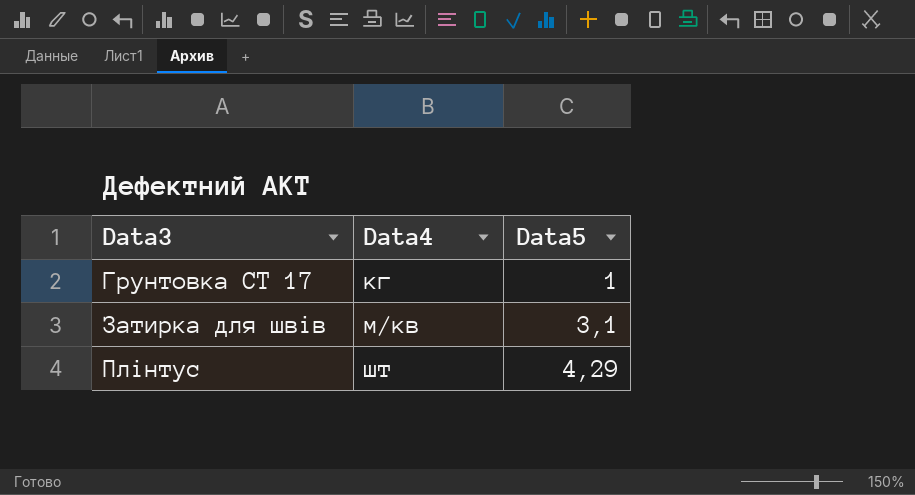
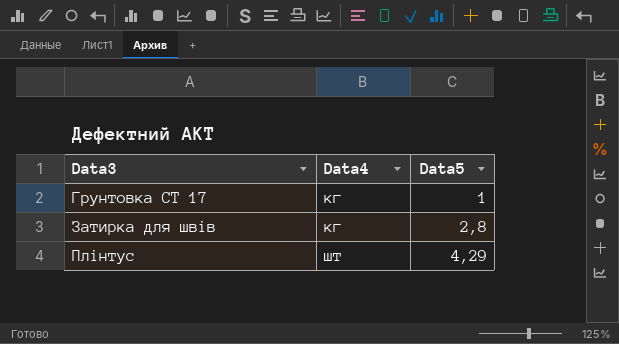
Затирка для швів | Data4: м/кв -> кг
Затирка для швів | Data5: 3,1 -> 2,8

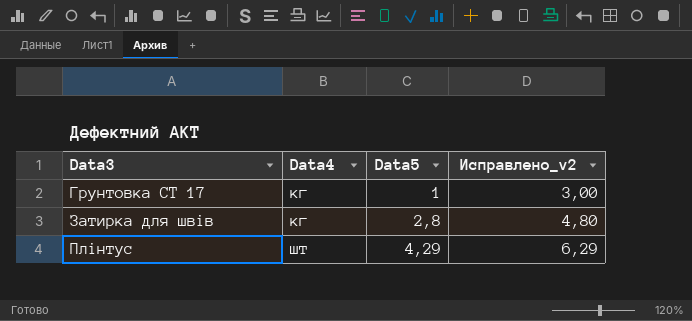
column Исправлено_v2 | formula: none -> [Data5] + 2

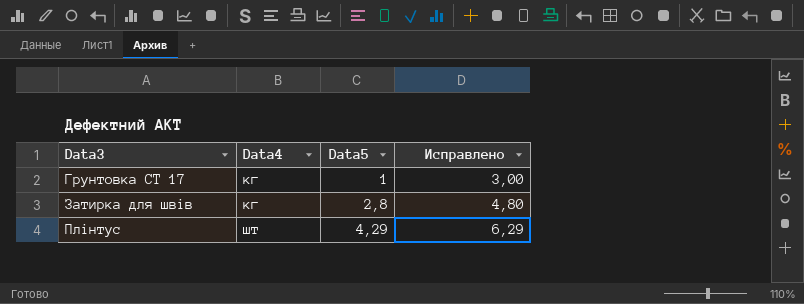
column name: Исправлено_v2 -> Исправлено

